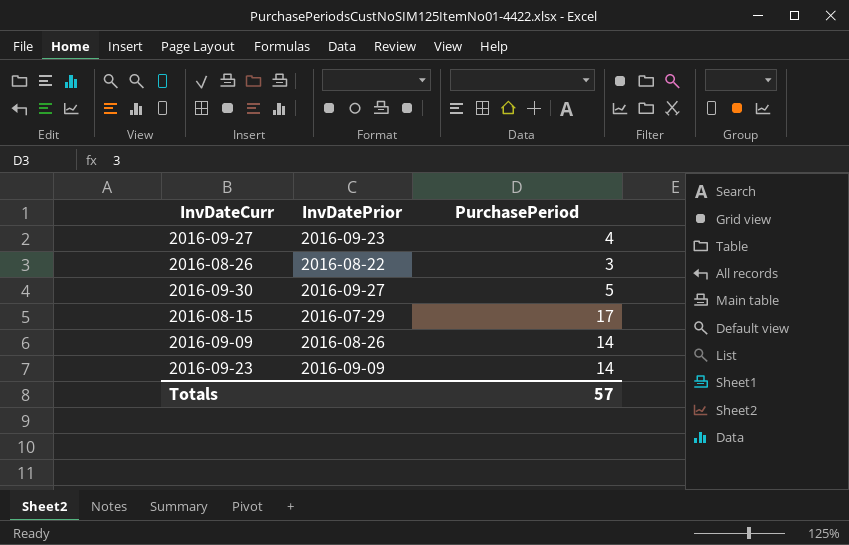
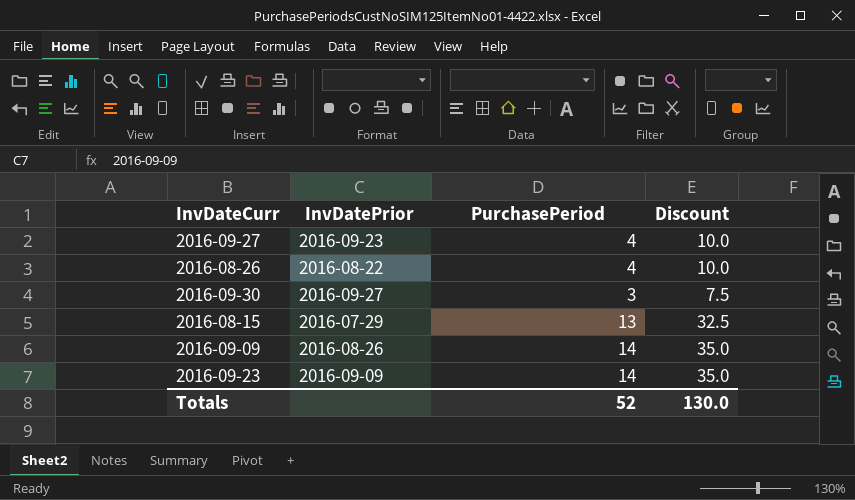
column Discount | formula: none -> [PurchasePeriod] * 2.5
2016-08-26 | PurchasePeriod: 3 -> 4
2016-09-30 | PurchasePeriod: 5 -> 3
2016-08-15 | PurchasePeriod: 17 -> 13
Totals | PurchasePeriod: 57 -> 52

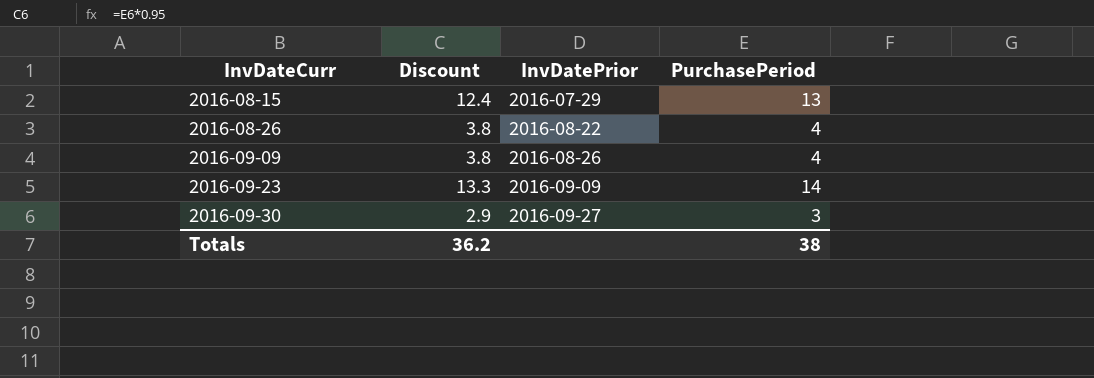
row order: none -> InvDateCurr ascending
column Discount | formula: [PurchasePeriod] * 2.5 -> [PurchasePeriod] * 0.95
column Discount | position: 4 -> 2
row 2016-09-27: 2016-09-23 | 4 | 10.0 -> none
2016-09-09 | PurchasePeriod: 14 -> 4
Totals | Discount: 130.0 -> 36.2
Totals | PurchasePeriod: 52 -> 38

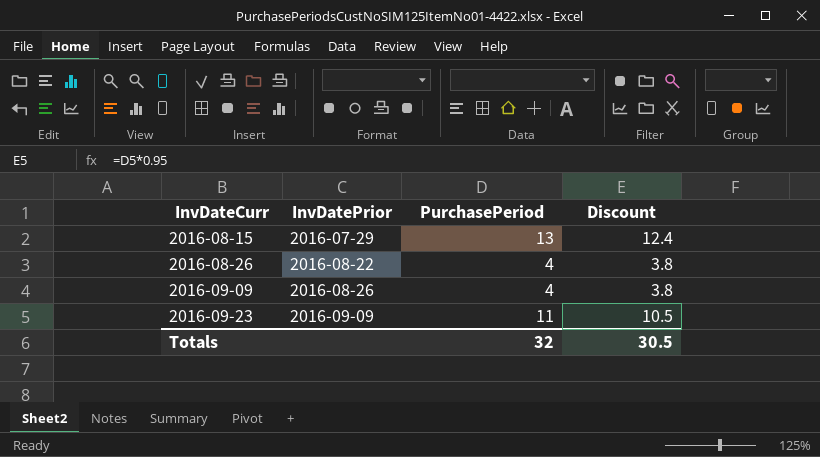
column Discount | position: 2 -> 4
row 2016-09-30: 2.9 | 2016-09-27 | 3 -> none
2016-09-23 | PurchasePeriod: 14 -> 11
2016-09-23 | Discount: 13.3 -> 10.5
Totals | PurchasePeriod: 38 -> 32
Totals | Discount: 36.2 -> 30.5

